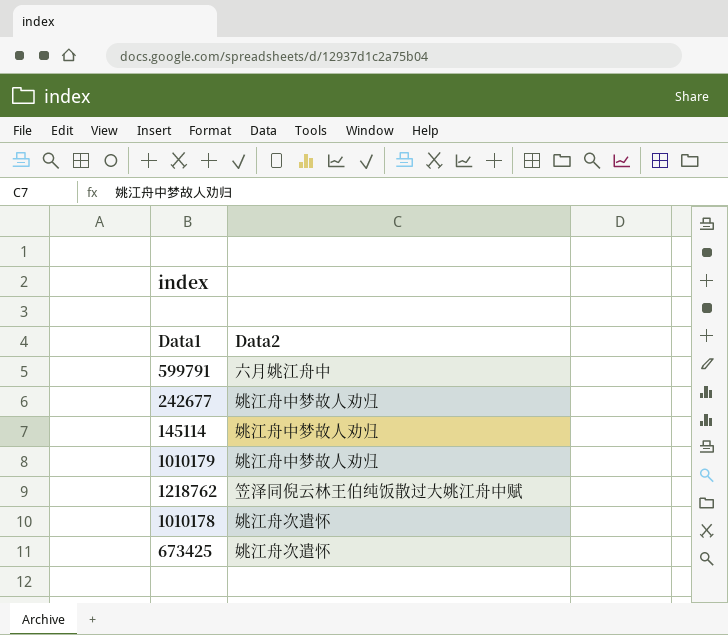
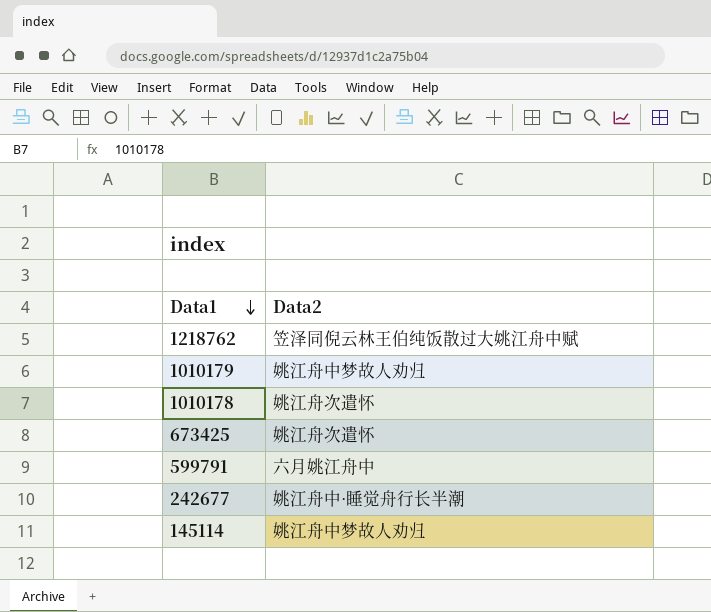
row order: none -> Data1 descending
242677 | Data2: 姚江舟中梦故人劝归 -> 姚江舟中·睡觉舟行长半潮

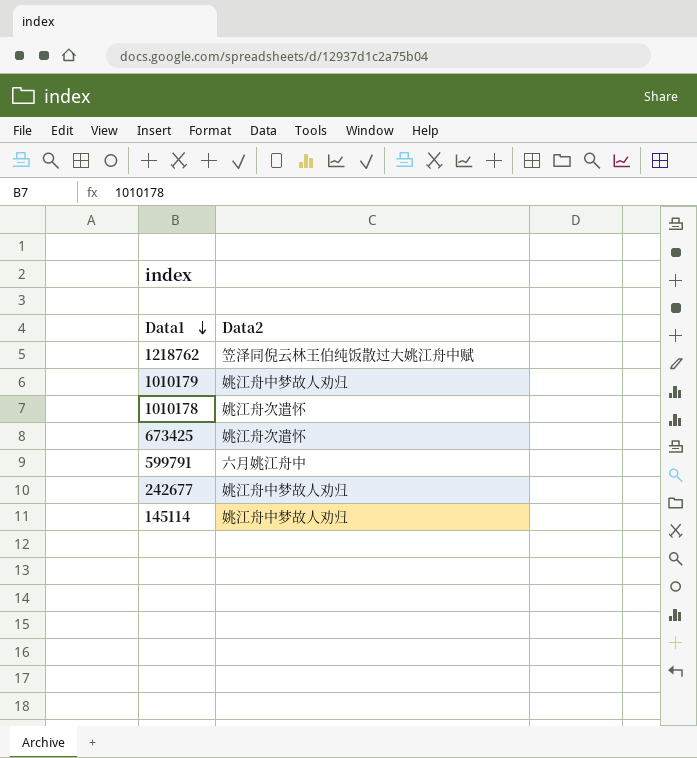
242677 | Data2: 姚江舟中·睡觉舟行长半潮 -> 姚江舟中梦故人劝归

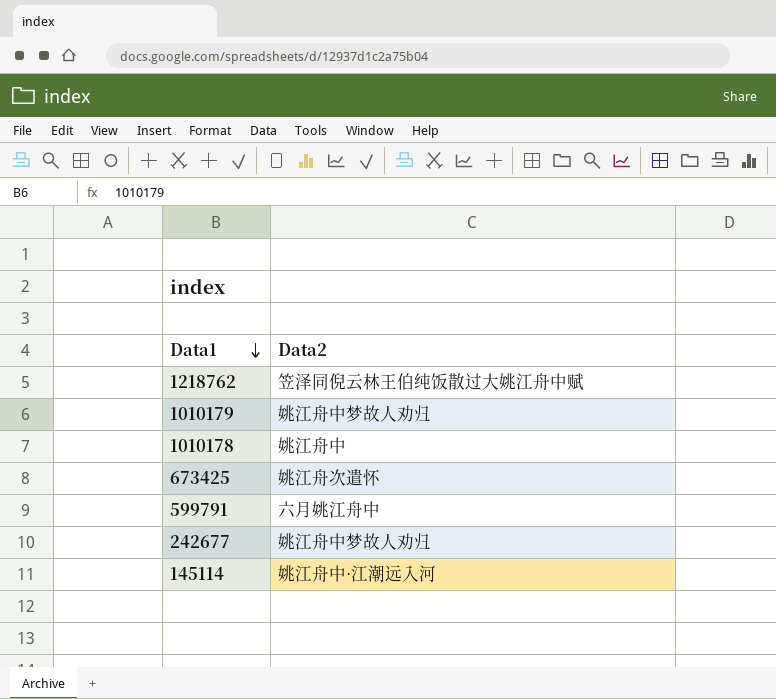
1010178 | Data2: 姚江舟次遣怀 -> 姚江舟中
145114 | Data2: 姚江舟中梦故人劝归 -> 姚江舟中·江潮远入河

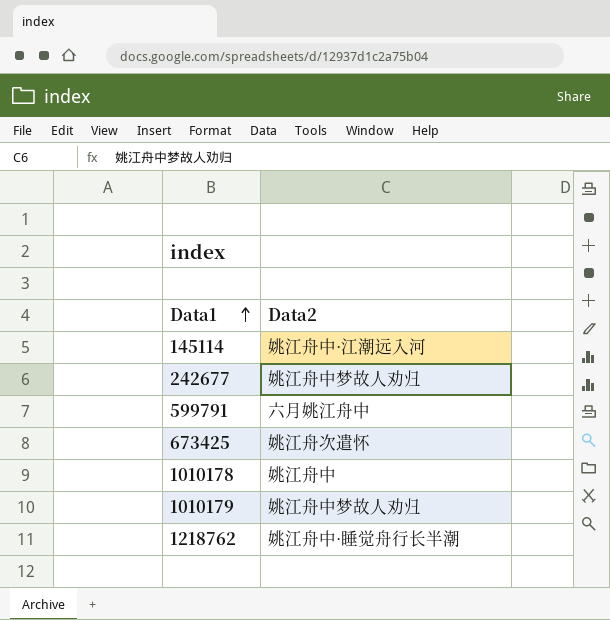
row order: Data1 descending -> Data1 ascending
1218762 | Data2: 笠泽同倪云林王伯纯饭散过大姚江舟中赋 -> 姚江舟中·睡觉舟行长半潮

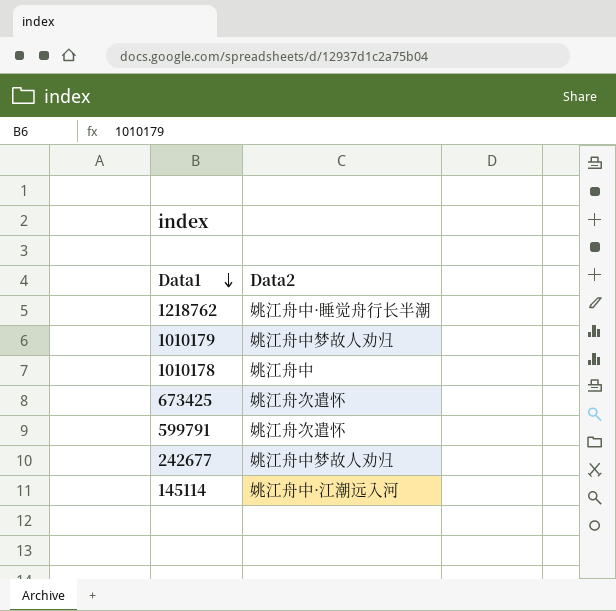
row order: Data1 ascending -> Data1 descending
599791 | Data2: 六月姚江舟中 -> 姚江舟次遣怀

